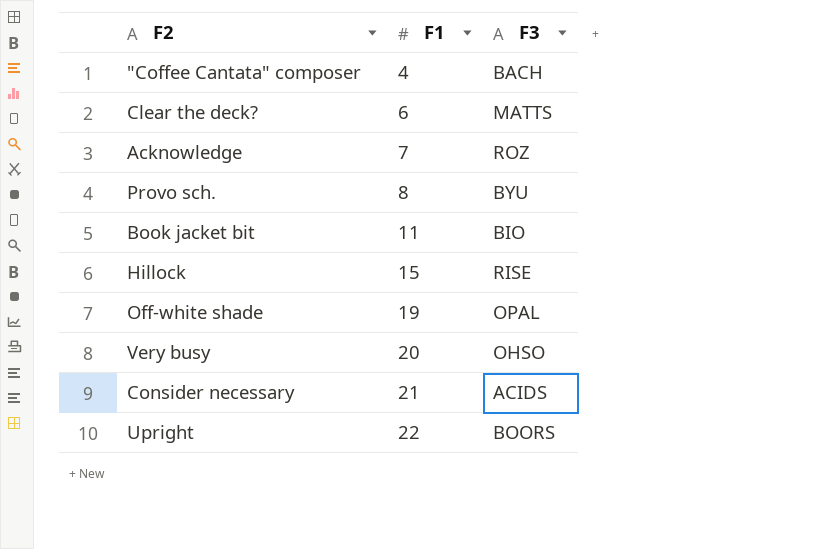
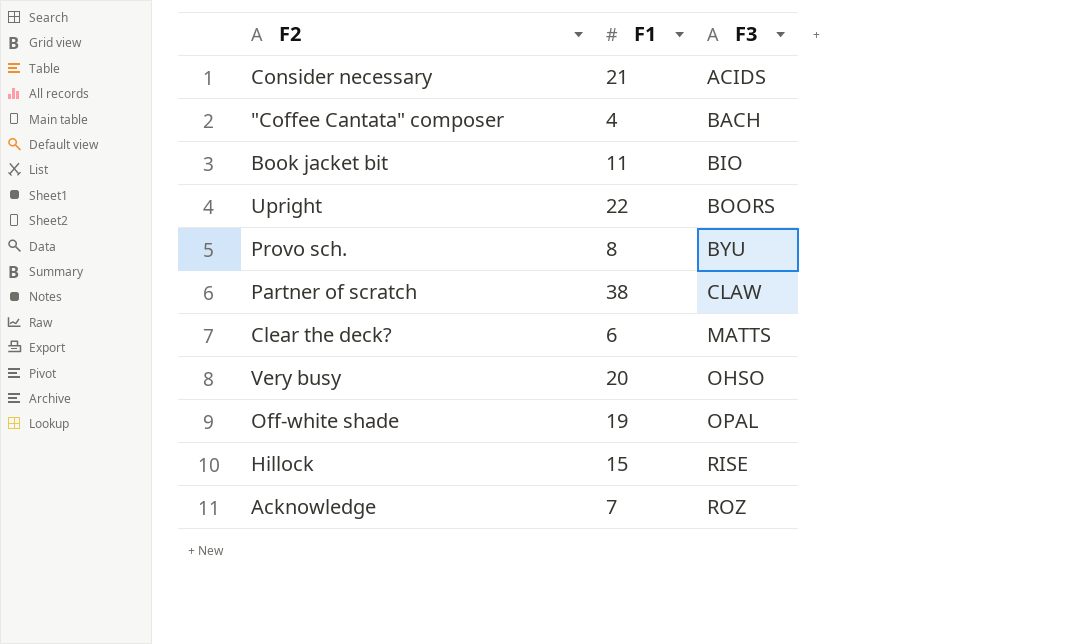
row order: F1 ascending -> F3 ascending
row Partner of scratch: none -> 38 | CLAW

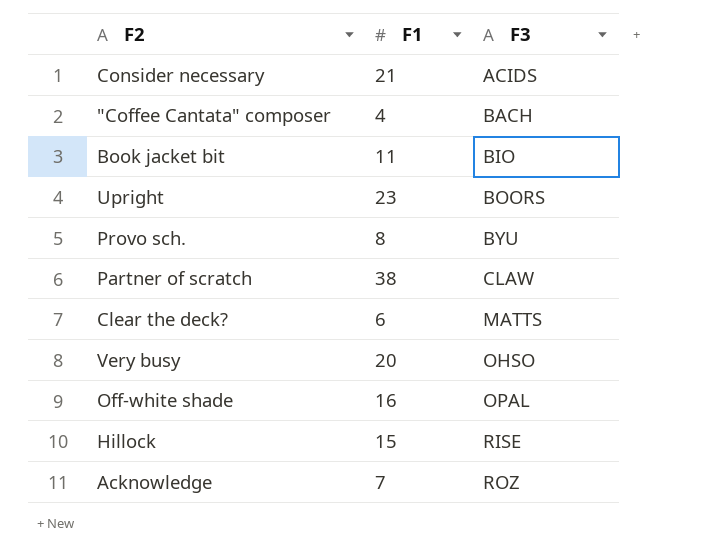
Upright | F1: 22 -> 23
Off-white shade | F1: 19 -> 16

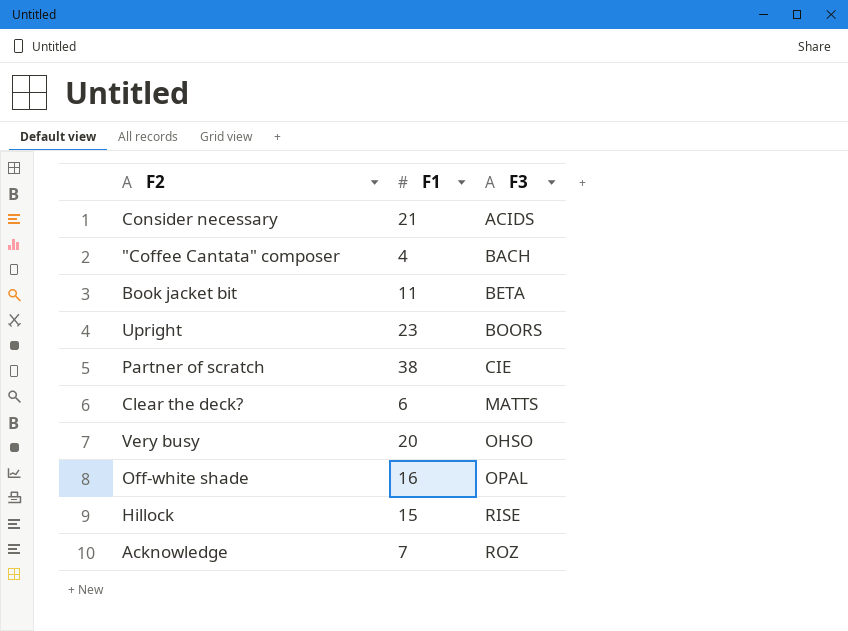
row Provo sch.: 8 | BYU -> none
Book jacket bit | F3: BIO -> BETA
Partner of scratch | F3: CLAW -> CIE

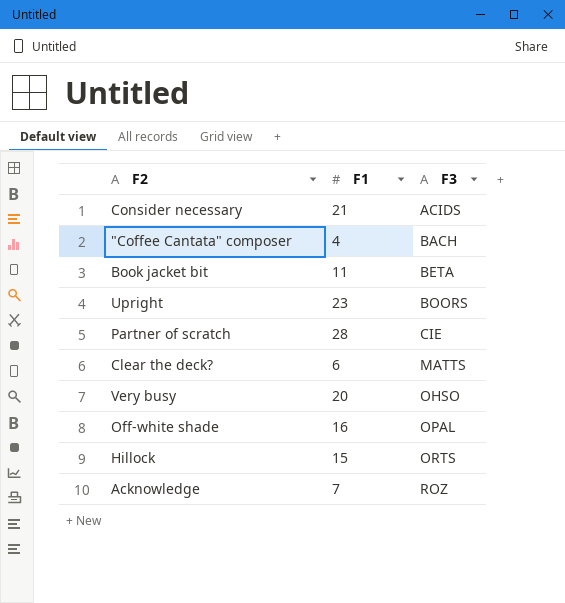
Partner of scratch | F1: 38 -> 28
Hillock | F3: RISE -> ORTS

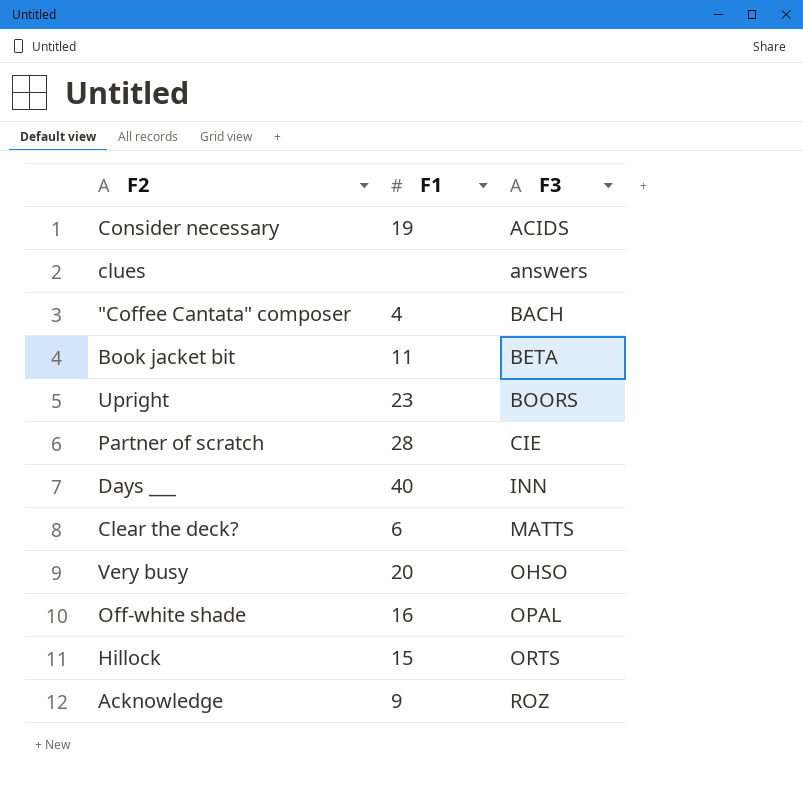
Consider necessary | F1: 21 -> 19
row clues: none -> none | answers
row Days ___: none -> 40 | INN
Acknowledge | F1: 7 -> 9

